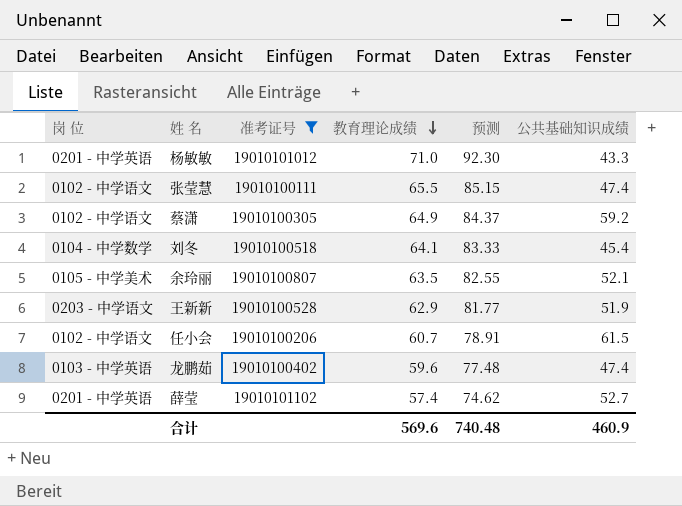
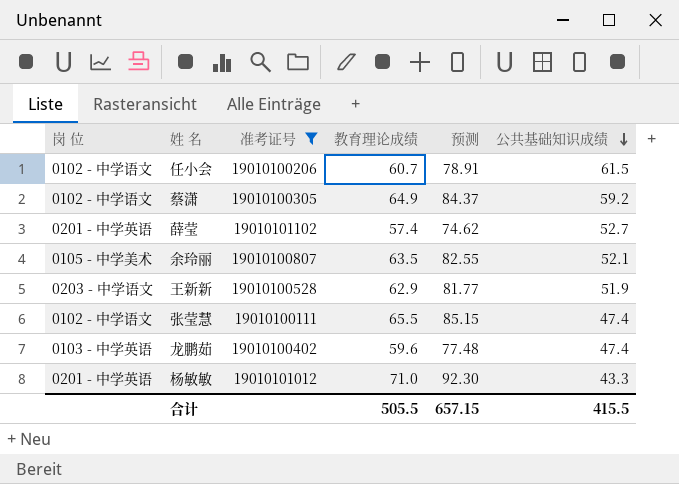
row order: 教育理论成绩 descending -> 公共基础知识成绩 descending
row 刘冬: 0104 - 中学数学 | 19010100518 | 64.1 | 83.33 | 45.4 -> none
合计 | 教育理论成绩: 569.6 -> 505.5
合计 | 预测: 740.48 -> 657.15
合计 | 公共基础知识成绩: 460.9 -> 415.5

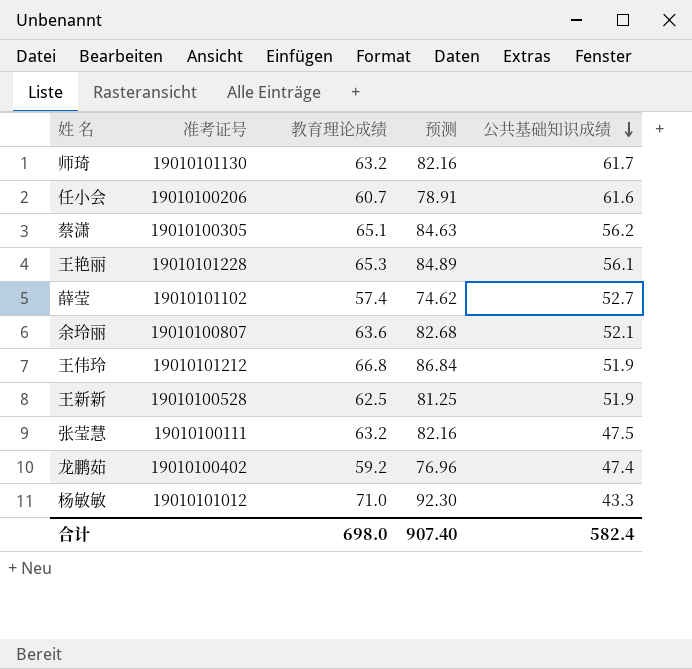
filter: 准考证号 <= 19010101102 -> none
column 岗 位 | position: 1 -> none
任小会 | 公共基础知识成绩: 61.5 -> 61.6
蔡潇 | 教育理论成绩: 64.9 -> 65.1
蔡潇 | 预测: 84.37 -> 84.63
蔡潇 | 公共基础知识成绩: 59.2 -> 56.2
余玲丽 | 教育理论成绩: 63.5 -> 63.6
余玲丽 | 预测: 82.55 -> 82.68
王新新 | 教育理论成绩: 62.9 -> 62.5
王新新 | 预测: 81.77 -> 81.25
张莹慧 | 教育理论成绩: 65.5 -> 63.2
张莹慧 | 预测: 85.15 -> 82.16
张莹慧 | 公共基础知识成绩: 47.4 -> 47.5
龙鹏茹 | 教育理论成绩: 59.6 -> 59.2
龙鹏茹 | 预测: 77.48 -> 76.96
合计 | 教育理论成绩: 505.5 -> 698.0
合计 | 预测: 657.15 -> 907.40
合计 | 公共基础知识成绩: 415.5 -> 582.4

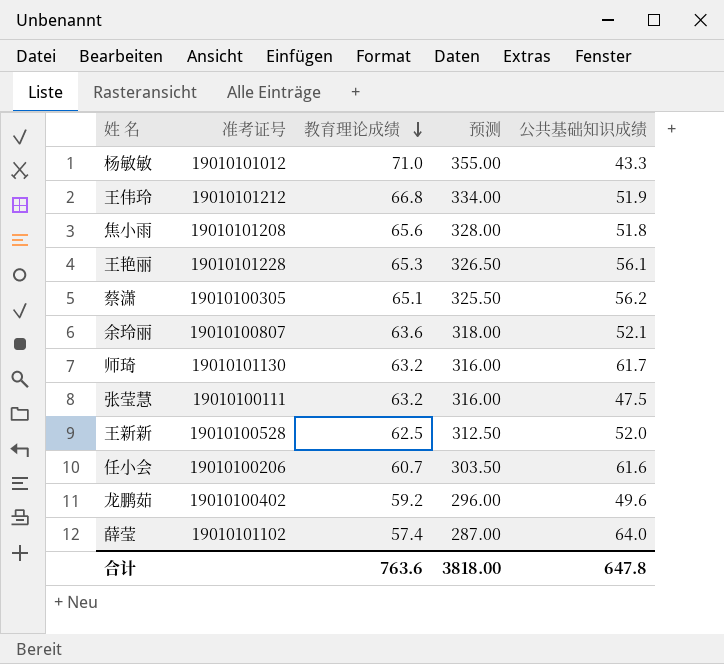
row order: 公共基础知识成绩 descending -> 教育理论成绩 descending
column 预测 | formula: [教育理论成绩] * 1.3 -> [教育理论成绩] * 5
row 焦小雨: none -> 19010101208 | 65.6 | 328.00 | 51.8
王新新 | 公共基础知识成绩: 51.9 -> 52.0
龙鹏茹 | 公共基础知识成绩: 47.4 -> 49.6
薛莹 | 公共基础知识成绩: 52.7 -> 64.0
合计 | 教育理论成绩: 698.0 -> 763.6
合计 | 预测: 907.40 -> 3818.00
合计 | 公共基础知识成绩: 582.4 -> 647.8

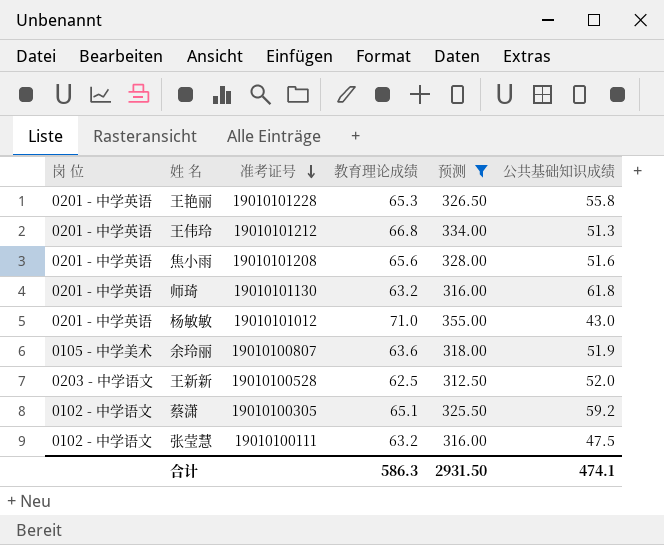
filter: none -> 预测 >= 312.50
row order: 教育理论成绩 descending -> 准考证号 descending
column 岗 位 | position: none -> 1
王艳丽 | 公共基础知识成绩: 56.1 -> 55.8
王伟玲 | 公共基础知识成绩: 51.9 -> 51.3
焦小雨 | 公共基础知识成绩: 51.8 -> 51.6
师琦 | 公共基础知识成绩: 61.7 -> 61.8
杨敏敏 | 公共基础知识成绩: 43.3 -> 43.0
余玲丽 | 公共基础知识成绩: 52.1 -> 51.9
蔡潇 | 公共基础知识成绩: 56.2 -> 59.2
合计 | 教育理论成绩: 763.6 -> 586.3
合计 | 预测: 3818.00 -> 2931.50
合计 | 公共基础知识成绩: 647.8 -> 474.1

